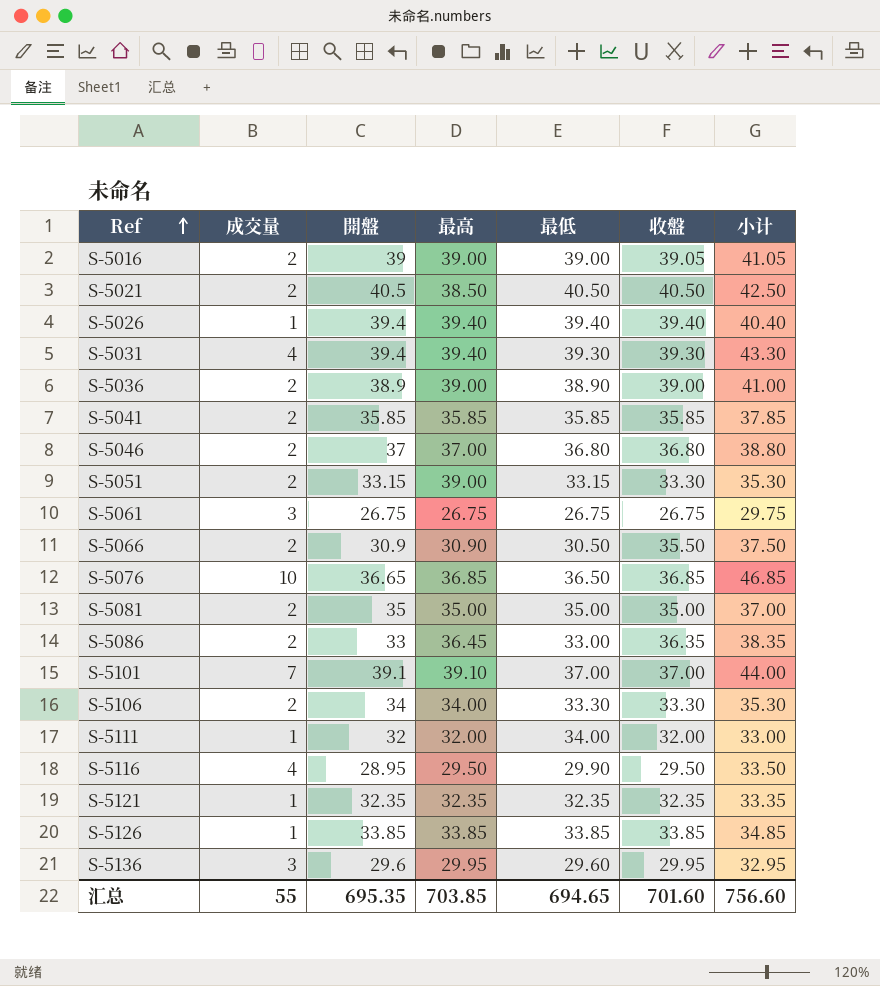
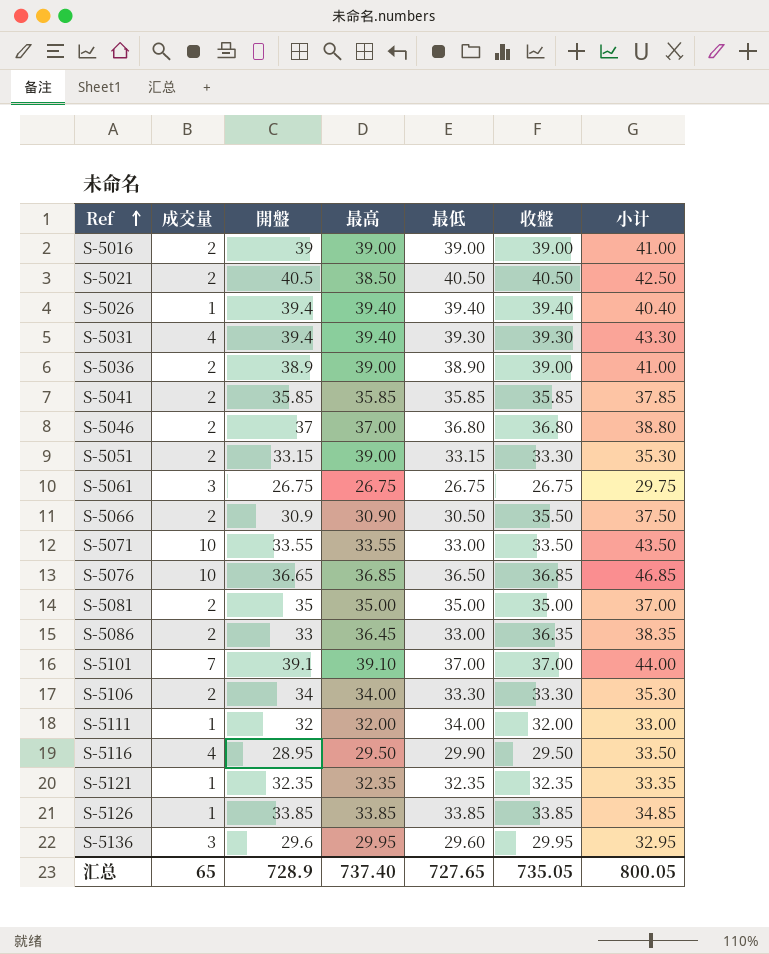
S-5016 | 收盤: 39.05 -> 39.00
S-5016 | 小计: 41.05 -> 41.00
row S-5071: none -> 10 | 33.55 | 33.55 | 33.00 | 33.50 | 43.50
汇总 | 成交量: 55 -> 65
汇总 | 開盤: 695.35 -> 728.9
汇总 | 最高: 703.85 -> 737.40
汇总 | 最低: 694.65 -> 727.65
汇总 | 收盤: 701.60 -> 735.05
汇总 | 小计: 756.60 -> 800.05

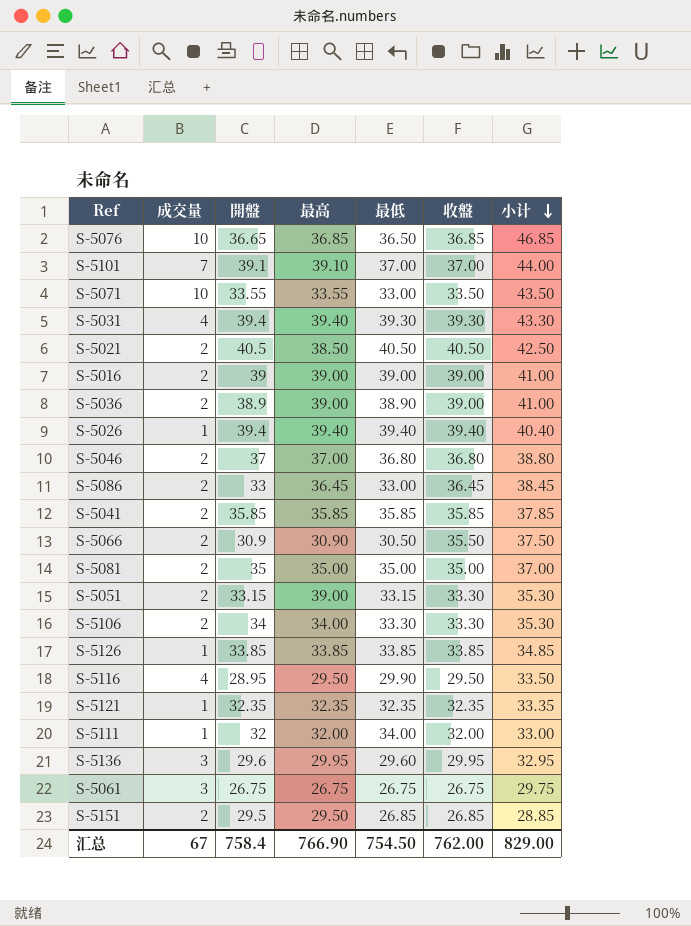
row order: Ref ascending -> 小计 descending
S-5086 | 收盤: 36.35 -> 36.45
S-5086 | 小计: 38.35 -> 38.45
row S-5151: none -> 2 | 29.5 | 29.50 | 26.85 | 26.85 | 28.85
汇总 | 成交量: 65 -> 67
汇总 | 開盤: 728.9 -> 758.4
汇总 | 最高: 737.40 -> 766.90
汇总 | 最低: 727.65 -> 754.50
汇总 | 收盤: 735.05 -> 762.00
汇总 | 小计: 800.05 -> 829.00

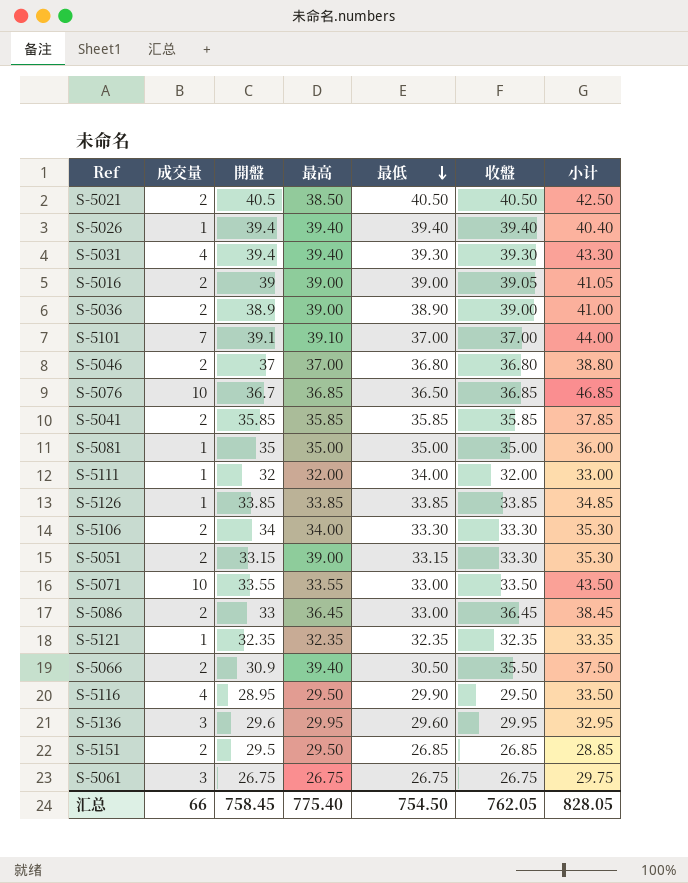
row order: 小计 descending -> 最低 descending
S-5016 | 收盤: 39.00 -> 39.05
S-5016 | 小计: 41.00 -> 41.05
S-5076 | 開盤: 36.65 -> 36.7
S-5081 | 成交量: 2 -> 1
S-5081 | 小计: 37.00 -> 36.00
S-5066 | 最高: 30.90 -> 39.40
汇总 | 成交量: 67 -> 66
汇总 | 開盤: 758.4 -> 758.45
汇总 | 最高: 766.90 -> 775.40
汇总 | 收盤: 762.00 -> 762.05
汇总 | 小计: 829.00 -> 828.05

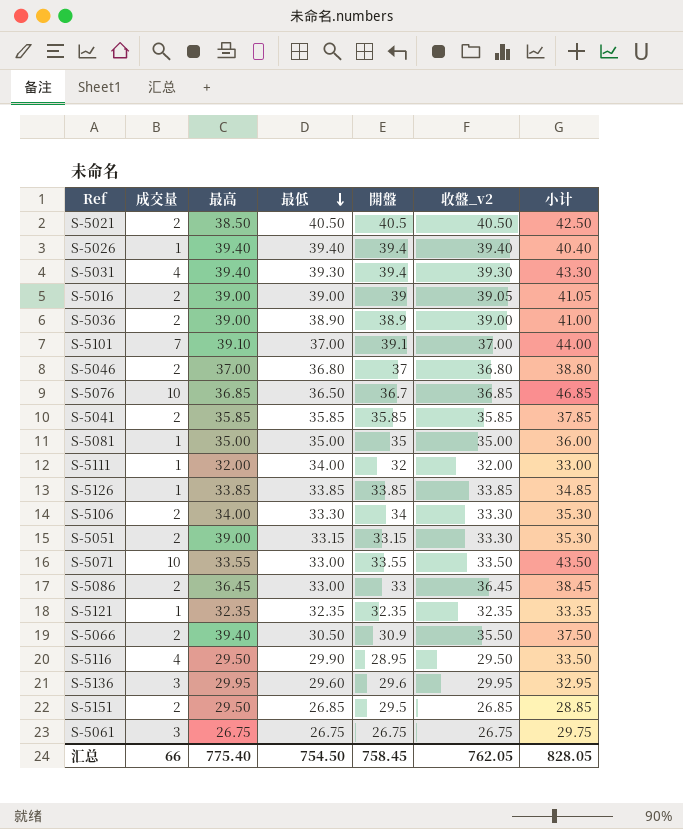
column 開盤 | position: 3 -> 5
column name: 收盤 -> 收盤_v2

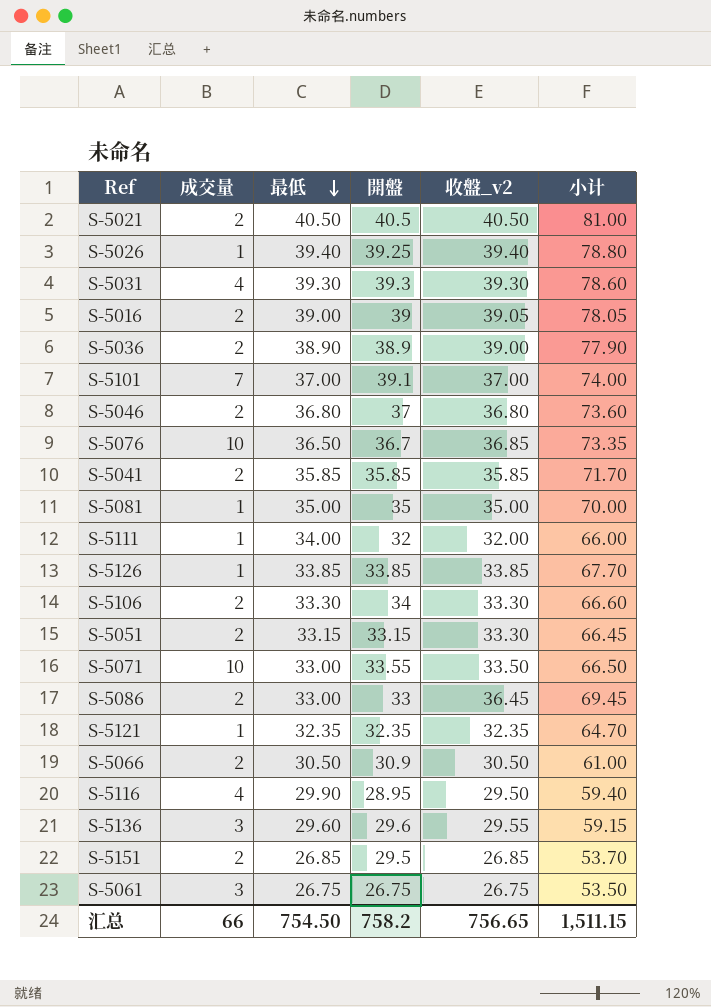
column 最高 | position: 3 -> none
column 小计 | formula: [成交量] + [收盤_v2] -> [最低] + [收盤_v2]
S-5026 | 開盤: 39.4 -> 39.25
S-5031 | 開盤: 39.4 -> 39.3
S-5066 | 收盤_v2: 35.50 -> 30.50
S-5136 | 收盤_v2: 29.95 -> 29.55
汇总 | 開盤: 758.45 -> 758.2
汇总 | 收盤_v2: 762.05 -> 756.65
汇总 | 小计: 828.05 -> 1,511.15

